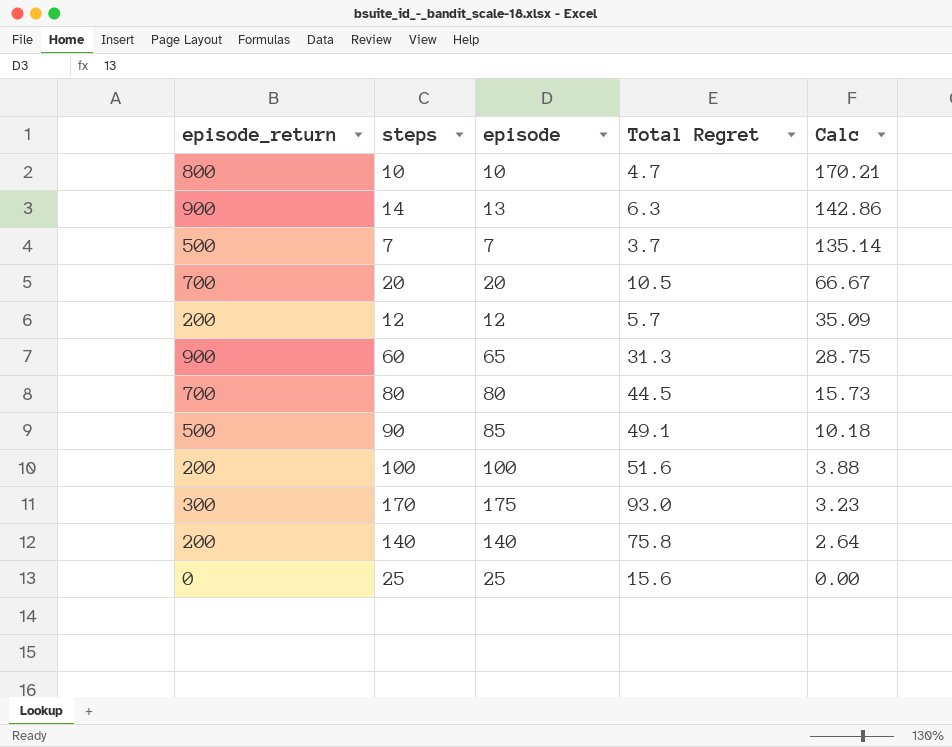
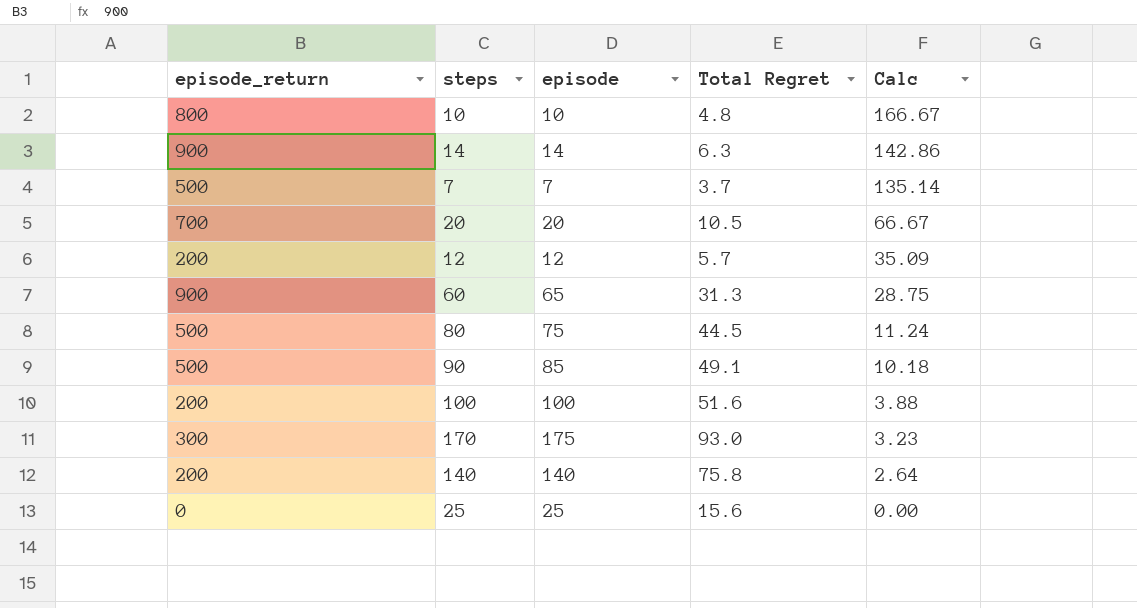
10 | Total Regret: 4.7 -> 4.8
10 | Calc: 170.21 -> 166.67
14 | episode: 13 -> 14
80 | episode_return: 700 -> 500
80 | episode: 80 -> 75
80 | Calc: 15.73 -> 11.24

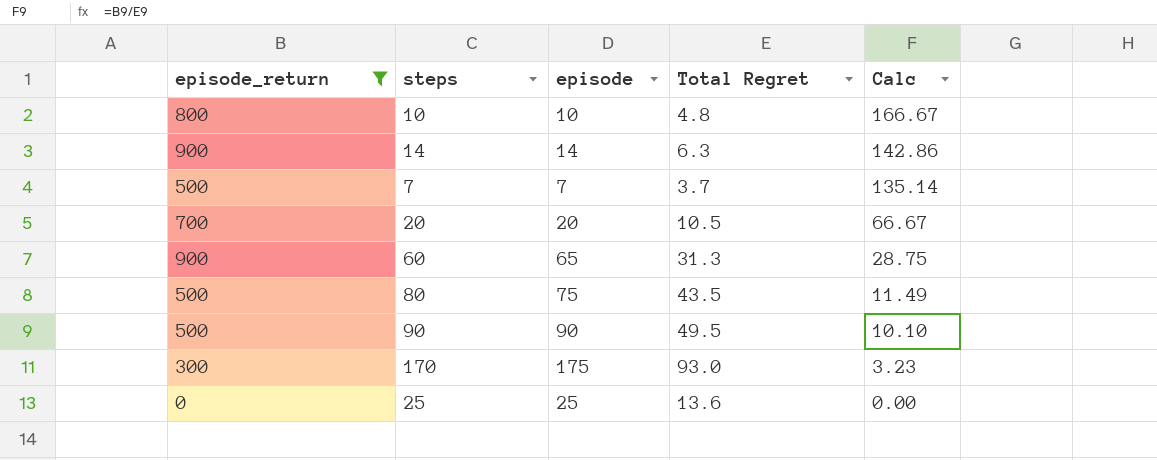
filter: none -> episode_return != 200
80 | Total Regret: 44.5 -> 43.5
80 | Calc: 11.24 -> 11.49
90 | episode: 85 -> 90
90 | Total Regret: 49.1 -> 49.5
90 | Calc: 10.18 -> 10.10
25 | Total Regret: 15.6 -> 13.6

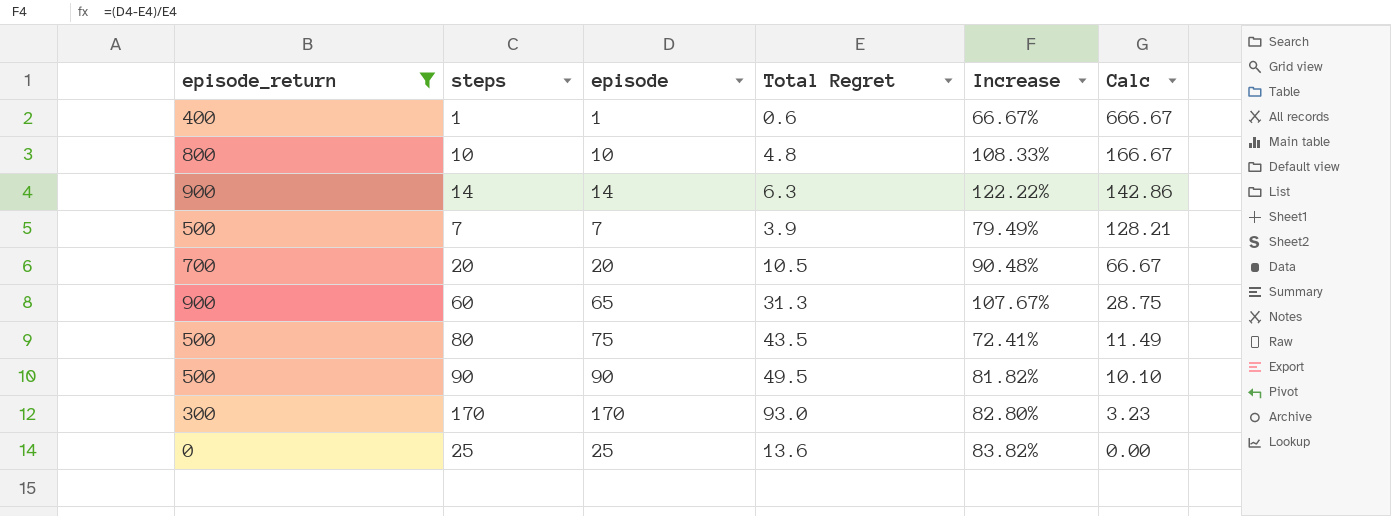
column Increase | formula: none -> ([episode] - [Total Regret]) / [Total Regret]
row 1: none -> 400 | 1 | 0.6 | 66.67% | 666.67
7 | Total Regret: 3.7 -> 3.9
7 | Calc: 135.14 -> 128.21
170 | episode: 175 -> 170

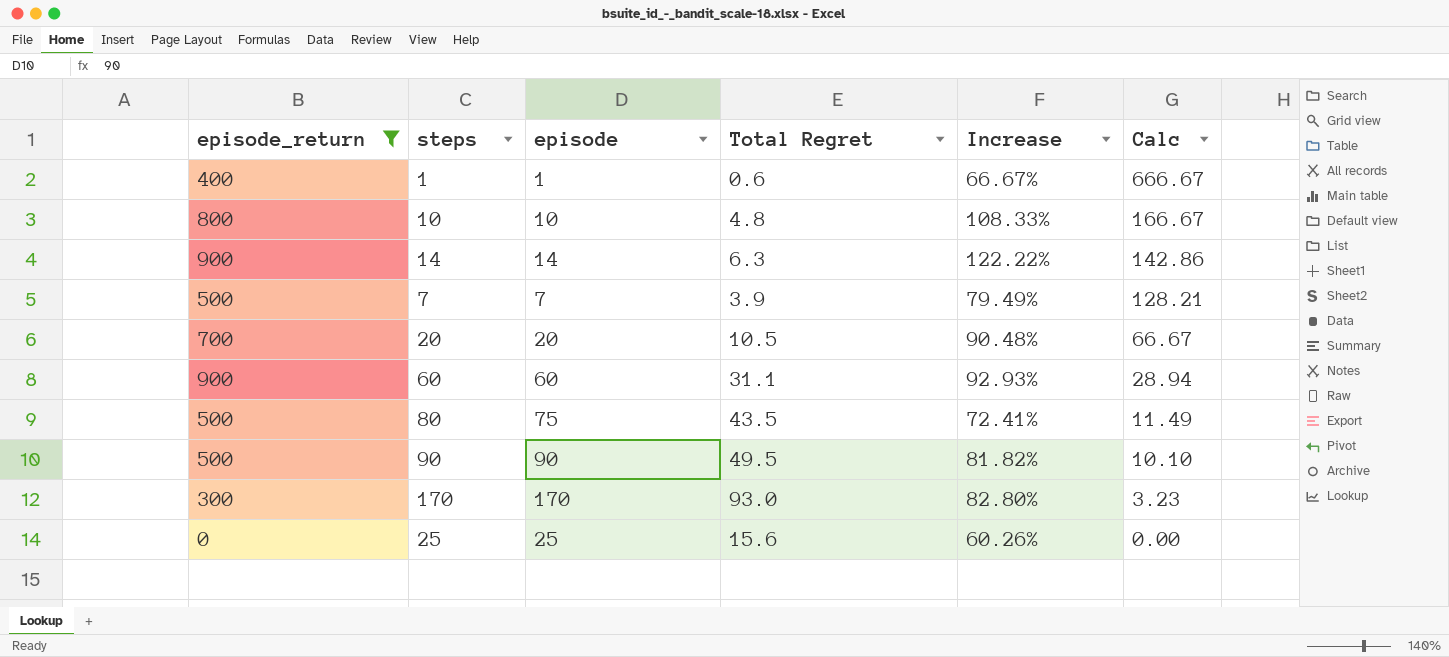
60 | episode: 65 -> 60
60 | Total Regret: 31.3 -> 31.1
60 | Increase: 107.67% -> 92.93%
60 | Calc: 28.75 -> 28.94
25 | Total Regret: 13.6 -> 15.6
25 | Increase: 83.82% -> 60.26%

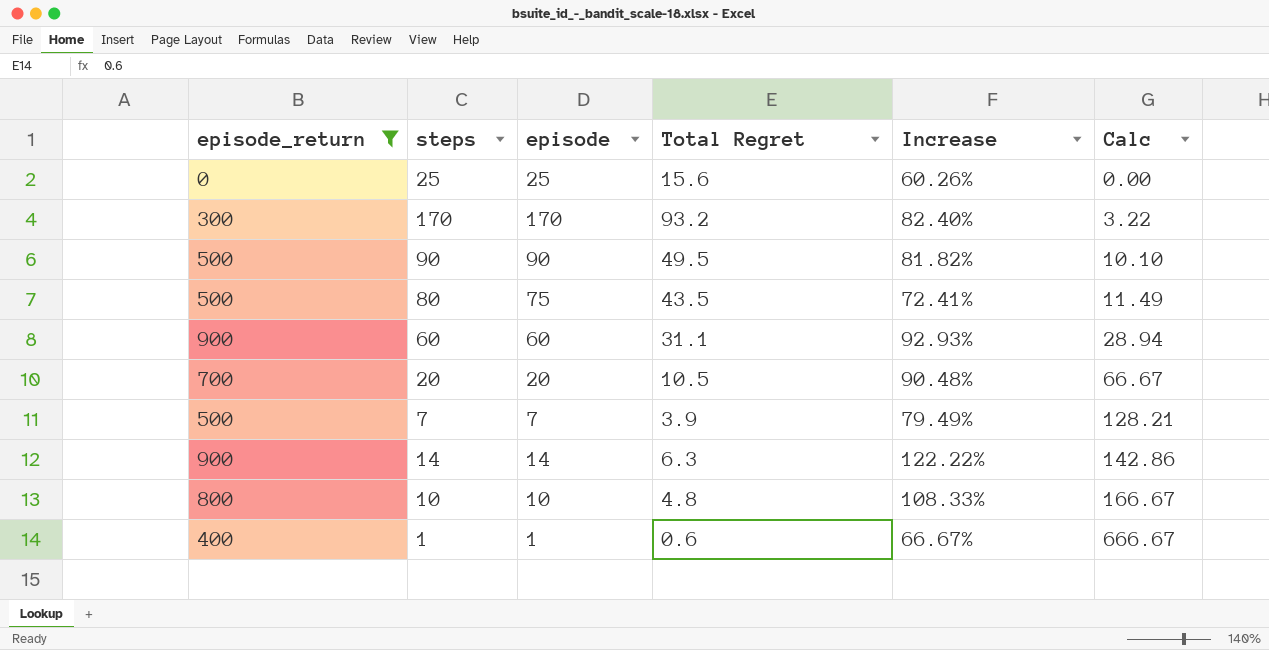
row order: Calc descending -> Calc ascending
170 | Total Regret: 93.0 -> 93.2
170 | Increase: 82.80% -> 82.40%
170 | Calc: 3.23 -> 3.22

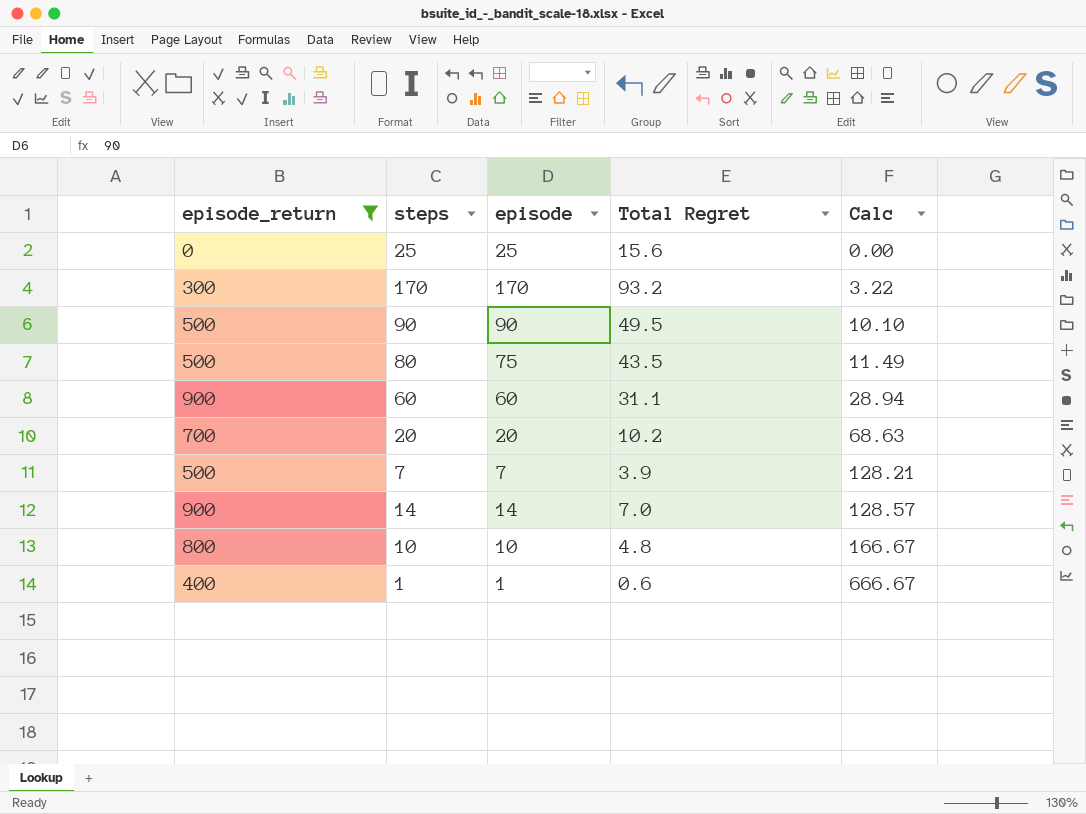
column Increase | formula: ([episode] - [Total Regret]) / [Total Regret] -> none
20 | Total Regret: 10.5 -> 10.2
20 | Calc: 66.67 -> 68.63
14 | Total Regret: 6.3 -> 7.0
14 | Calc: 142.86 -> 128.57

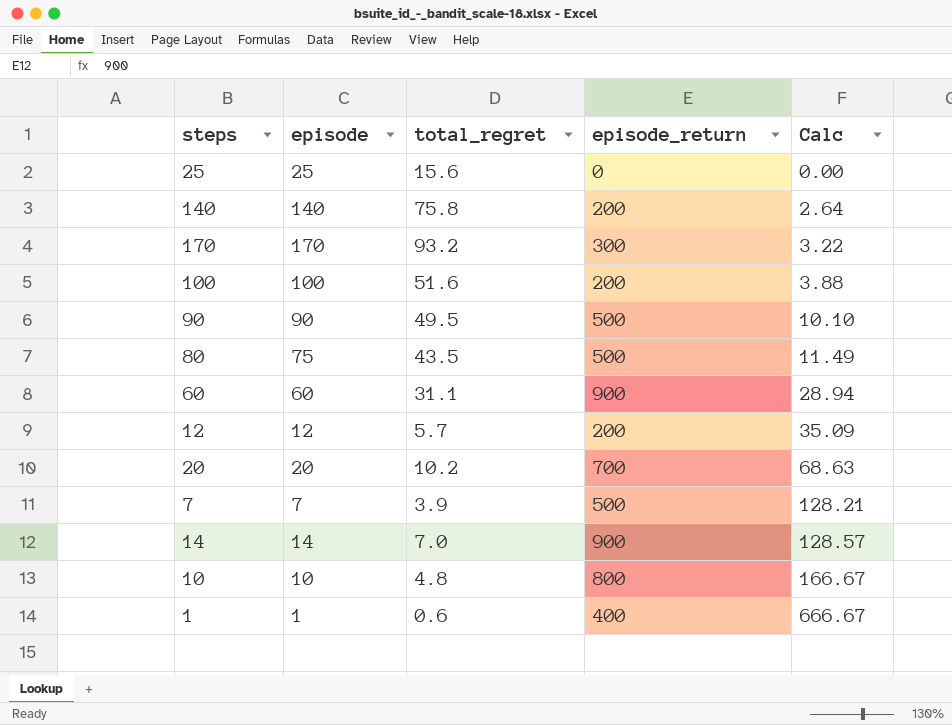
filter: episode_return != 200 -> none
column name: Total Regret -> total_regret
column episode_return | position: 1 -> 4

